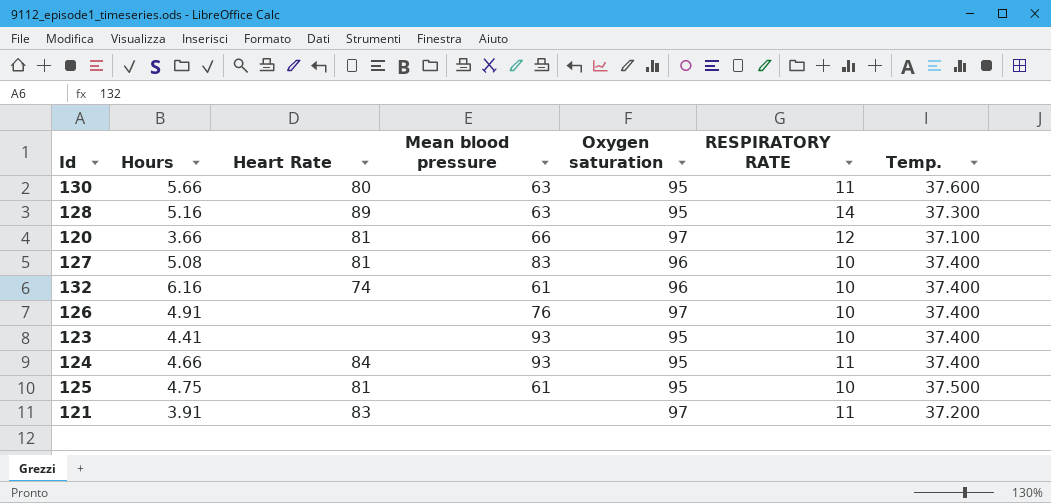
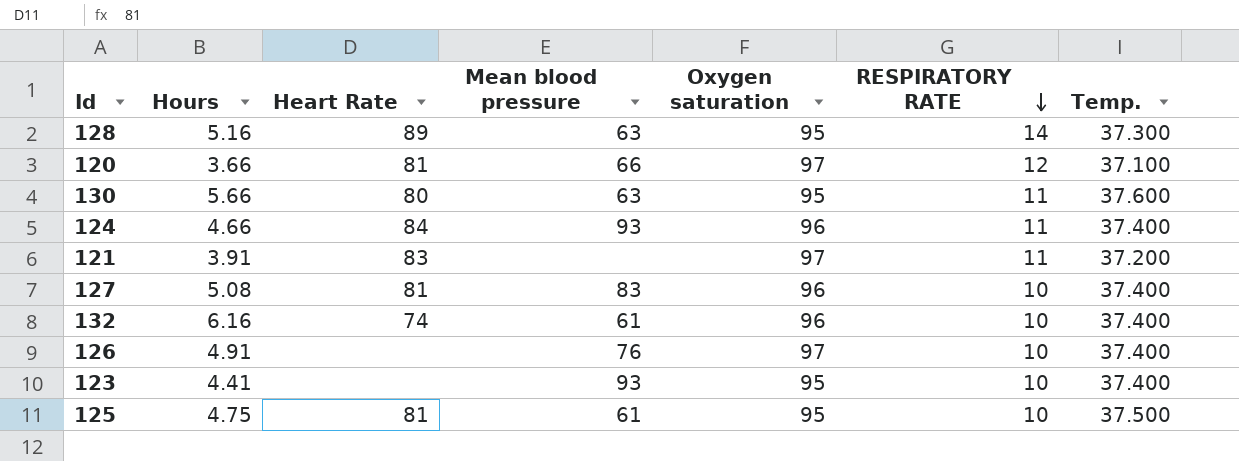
row order: none -> RESPIRATORY RATE descending
124 | Oxygen saturation: 95 -> 96

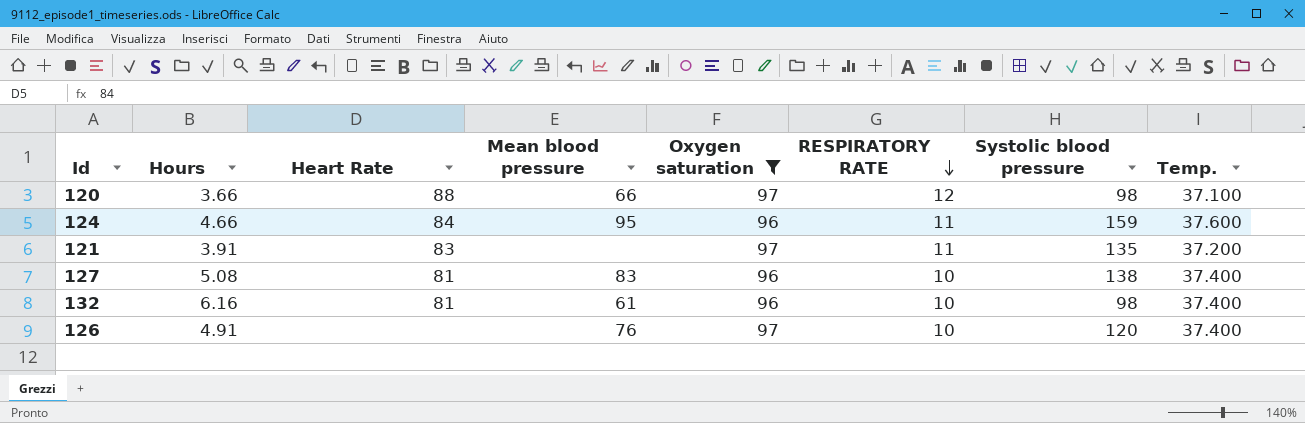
filter: none -> Oxygen saturation != 95
column Systolic blood pressure | position: none -> 7
120 | Heart Rate: 81 -> 88
124 | Mean blood pressure: 93 -> 95
124 | Temp.: 37.400 -> 37.600
132 | Heart Rate: 74 -> 81

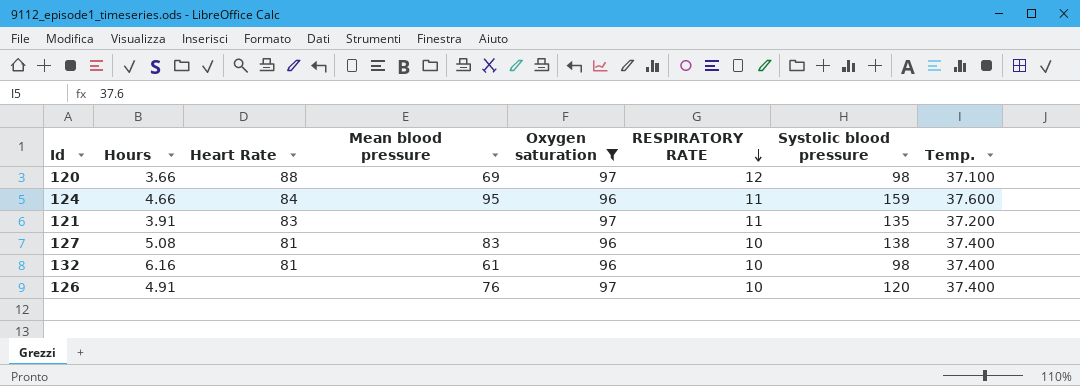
120 | Mean blood pressure: 66 -> 69

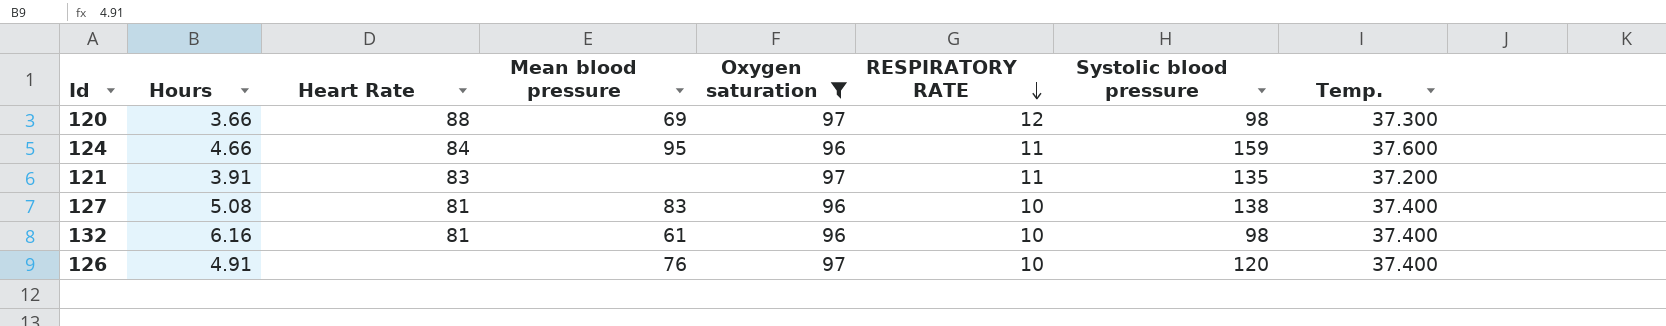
120 | Temp.: 37.100 -> 37.300

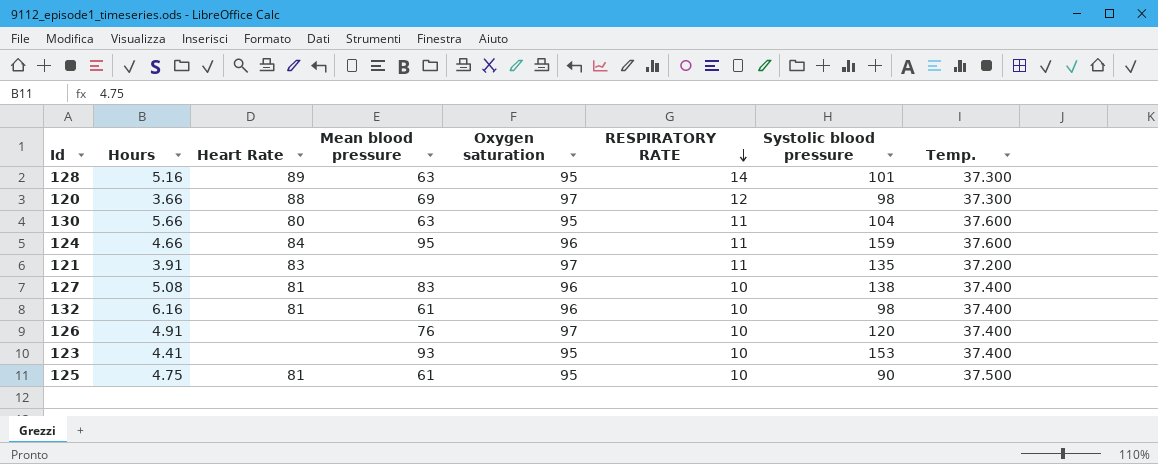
filter: Oxygen saturation != 95 -> none

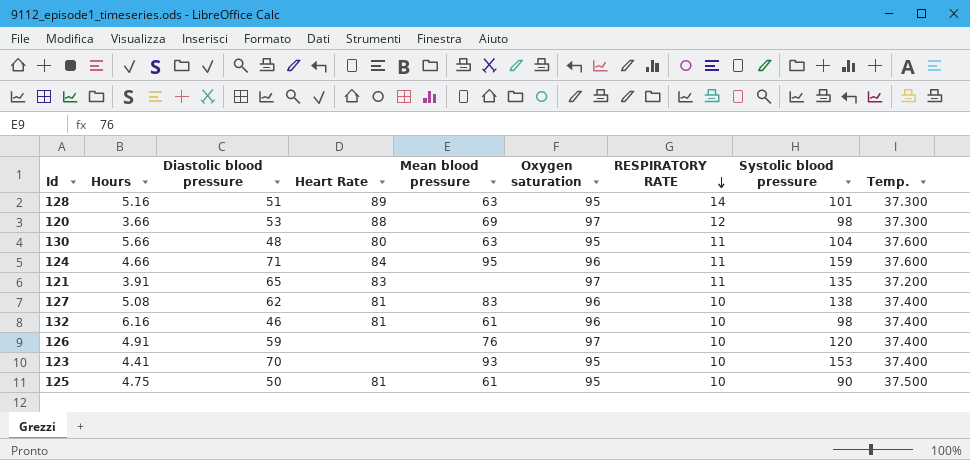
column Diastolic blood pressure | position: none -> 3

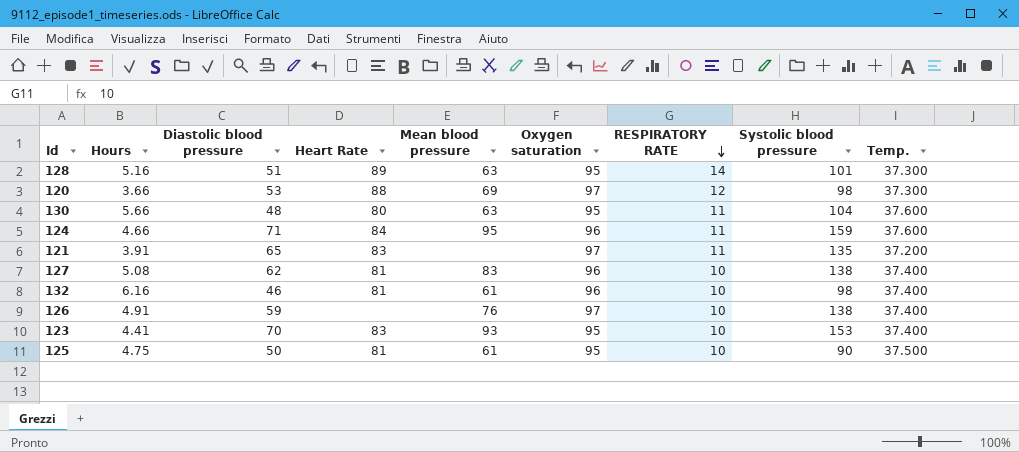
126 | Systolic blood pressure: 120 -> 138
123 | Heart Rate: none -> 83

